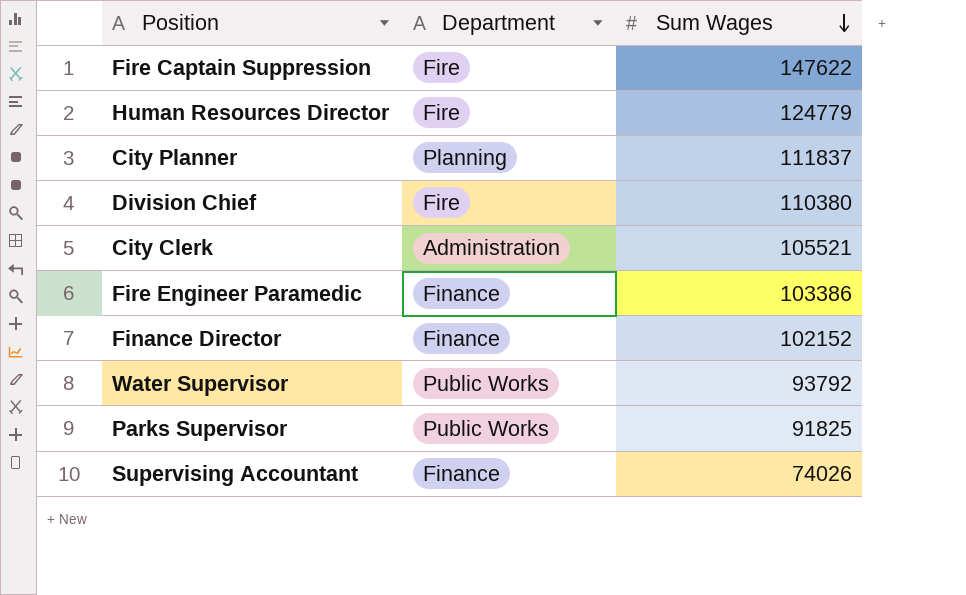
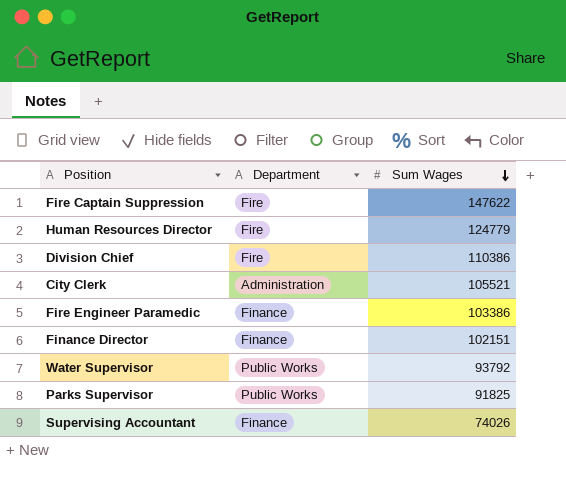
row City Planner: Planning | 111837 -> none
Division Chief | Sum Wages: 110380 -> 110386
Finance Director | Sum Wages: 102152 -> 102151

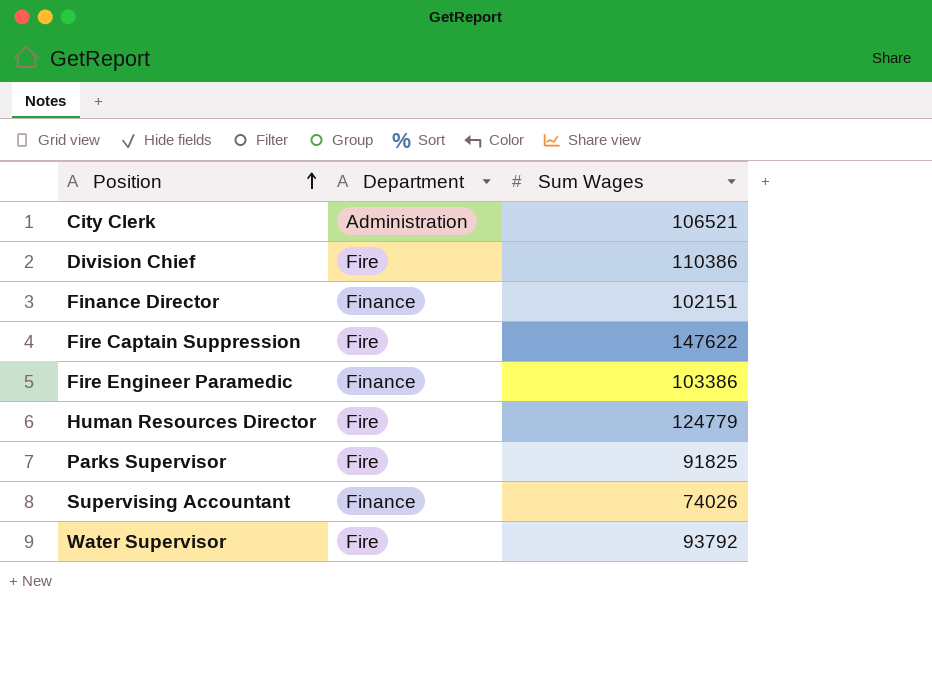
row order: Sum Wages descending -> Position ascending
City Clerk | Sum Wages: 105521 -> 106521
Parks Supervisor | Department: Public Works -> Fire
Water Supervisor | Department: Public Works -> Fire

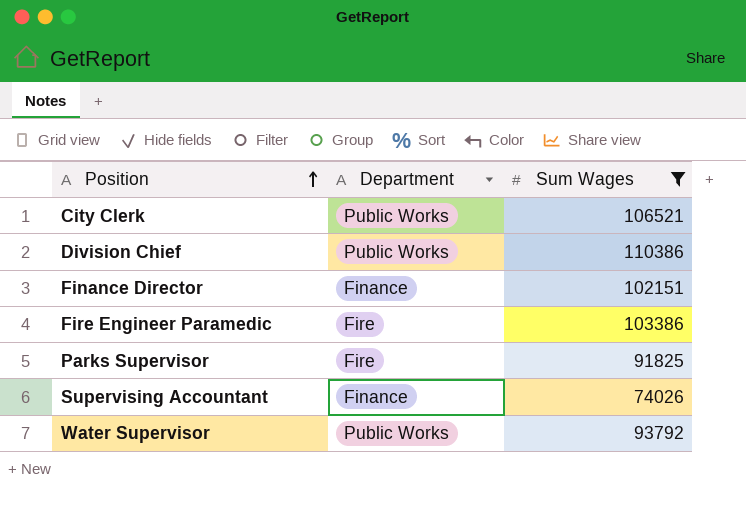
filter: none -> Sum Wages <= 110386
City Clerk | Department: Administration -> Public Works
Division Chief | Department: Fire -> Public Works
Fire Engineer Paramedic | Department: Finance -> Fire
Water Supervisor | Department: Fire -> Public Works

